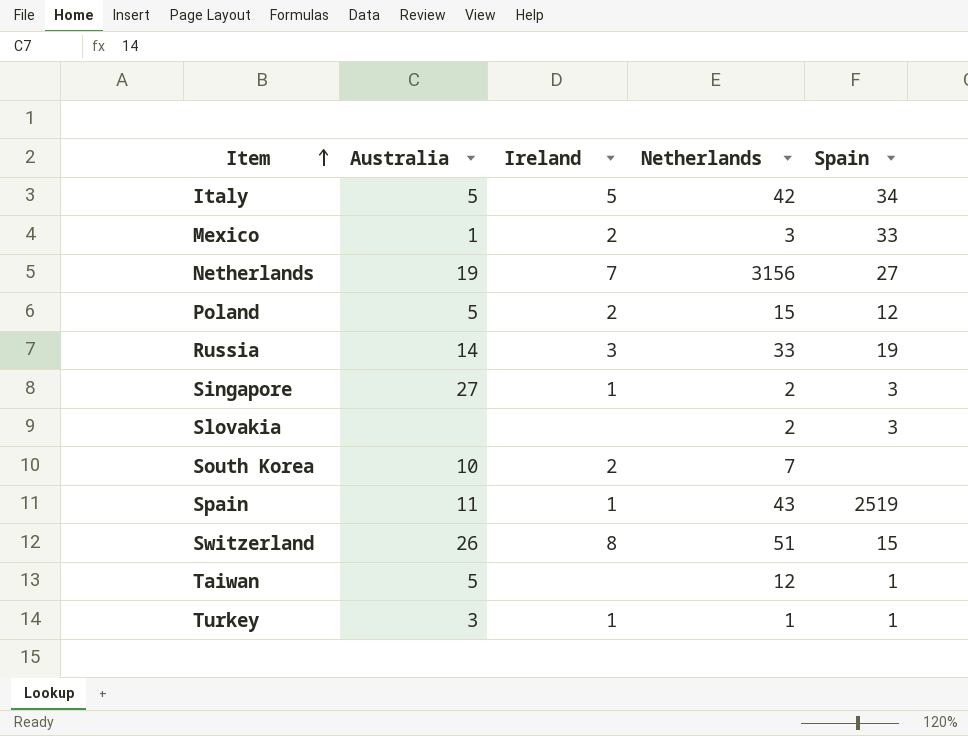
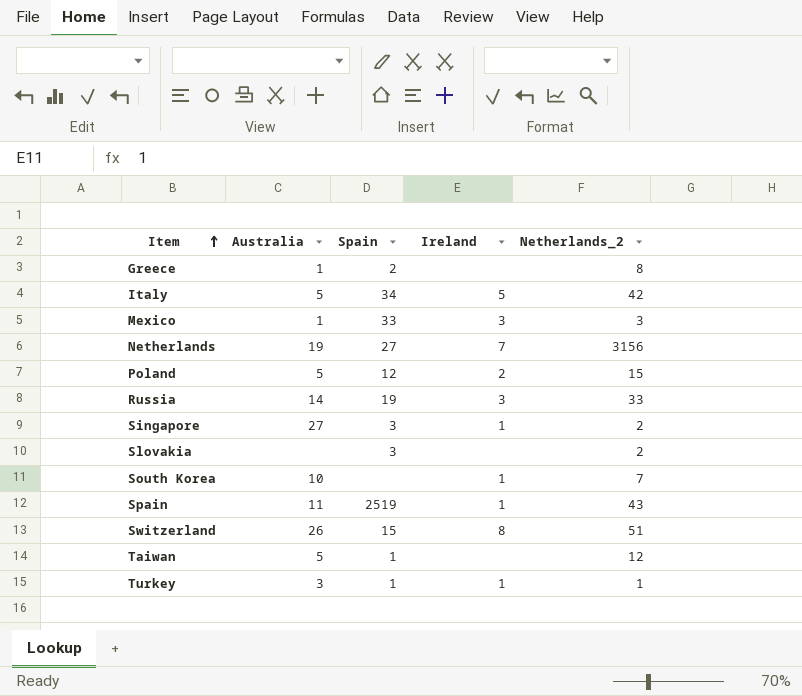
column Spain | position: 5 -> 3
column name: Netherlands -> Netherlands_2
row Greece: none -> 1 | 2 | none | 8
Mexico | Ireland: 2 -> 3
South Korea | Ireland: 2 -> 1

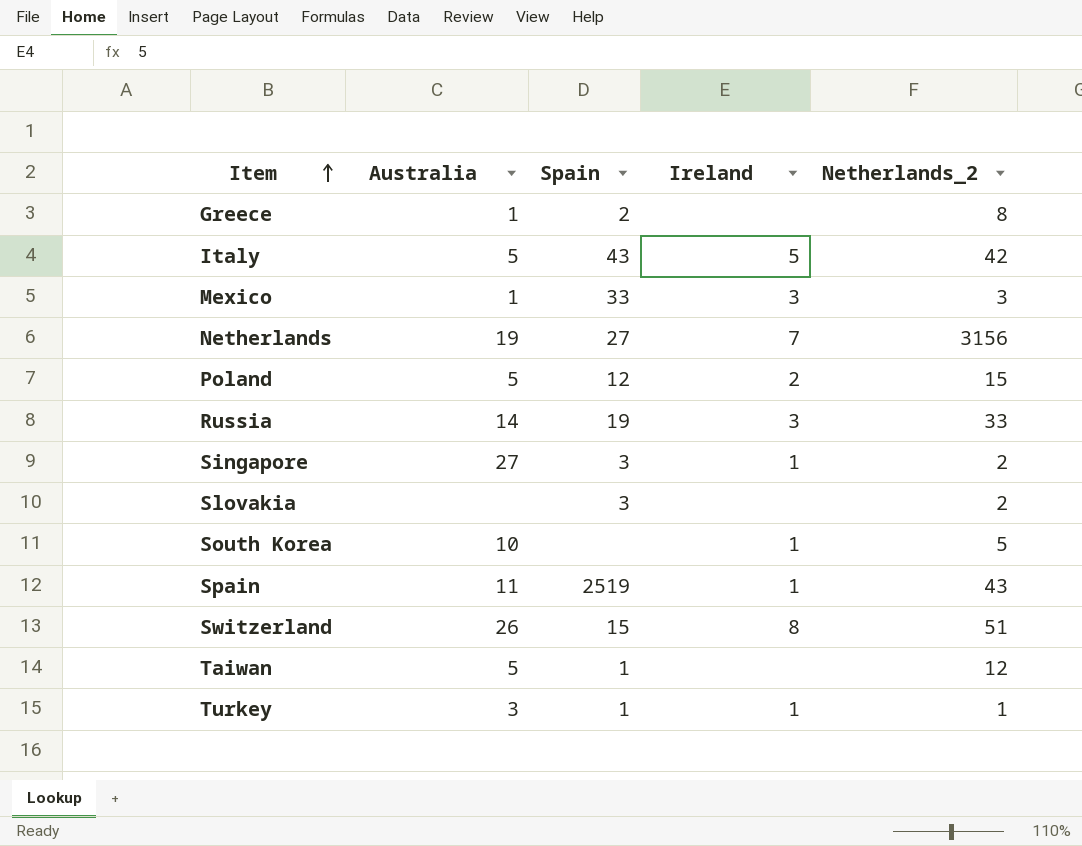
Italy | Spain: 34 -> 43
South Korea | Netherlands_2: 7 -> 5

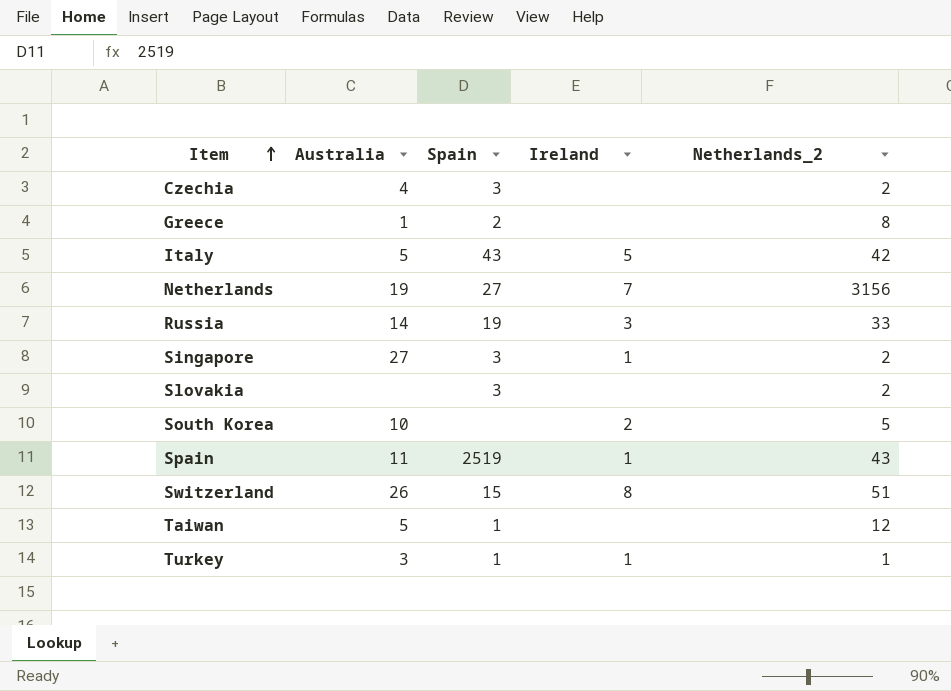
row Mexico: 1 | 33 | 3 | 3 -> none
row Poland: 5 | 12 | 2 | 15 -> none
row Czechia: none -> 4 | 3 | none | 2
South Korea | Ireland: 1 -> 2

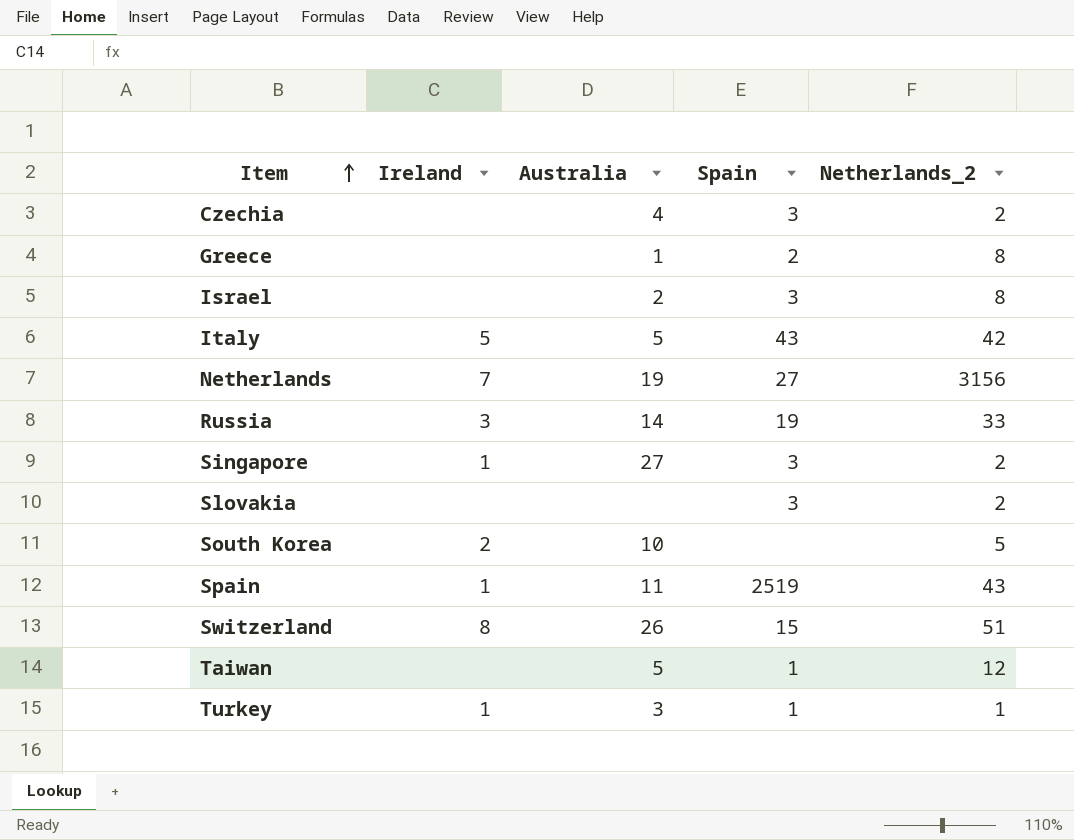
column Ireland | position: 4 -> 2
row Israel: none -> none | 2 | 3 | 8

